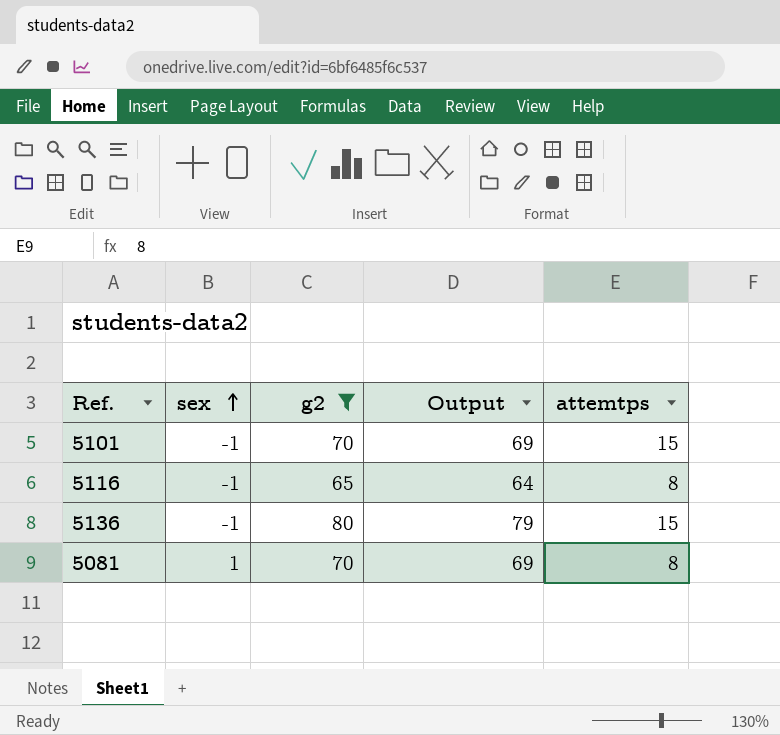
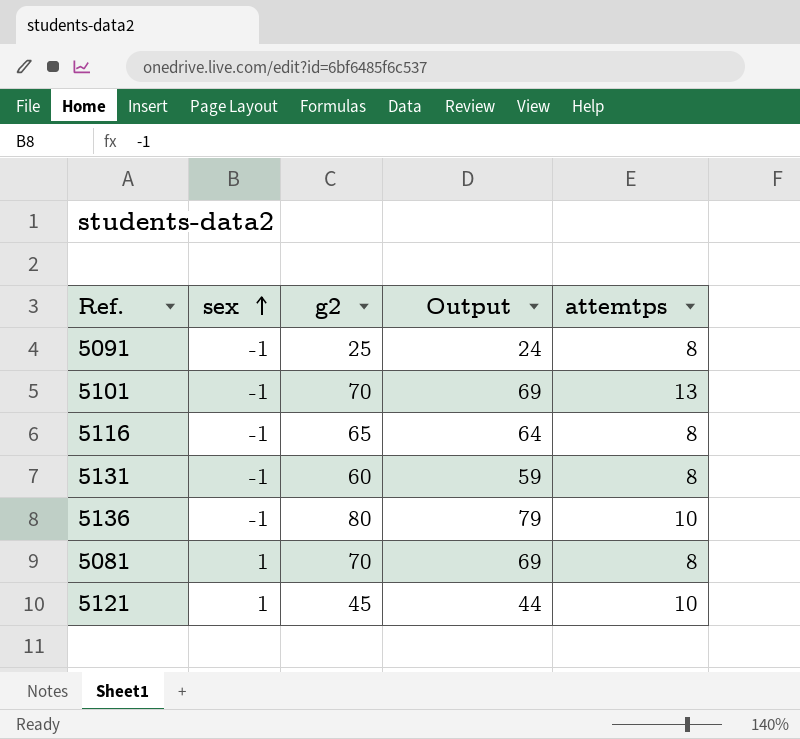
filter: g2 >= 65 -> none
5101 | attemtps: 15 -> 13
5136 | attemtps: 15 -> 10

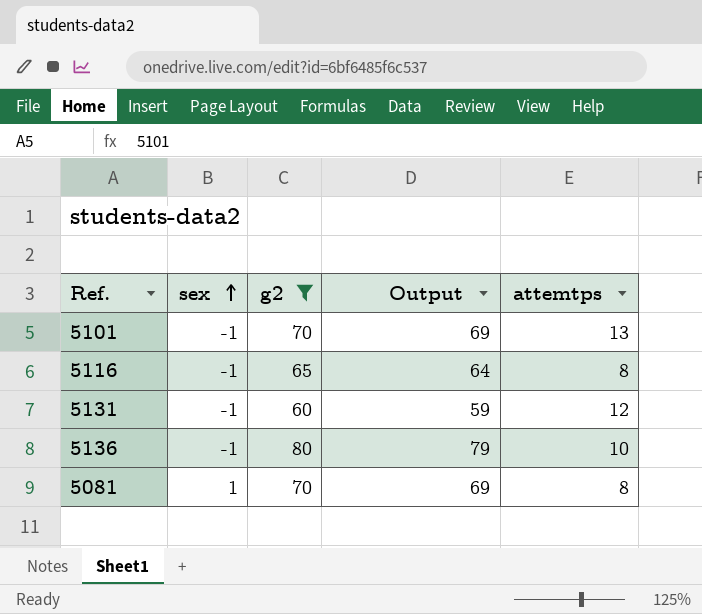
filter: none -> g2 >= 60
5131 | attemtps: 8 -> 12

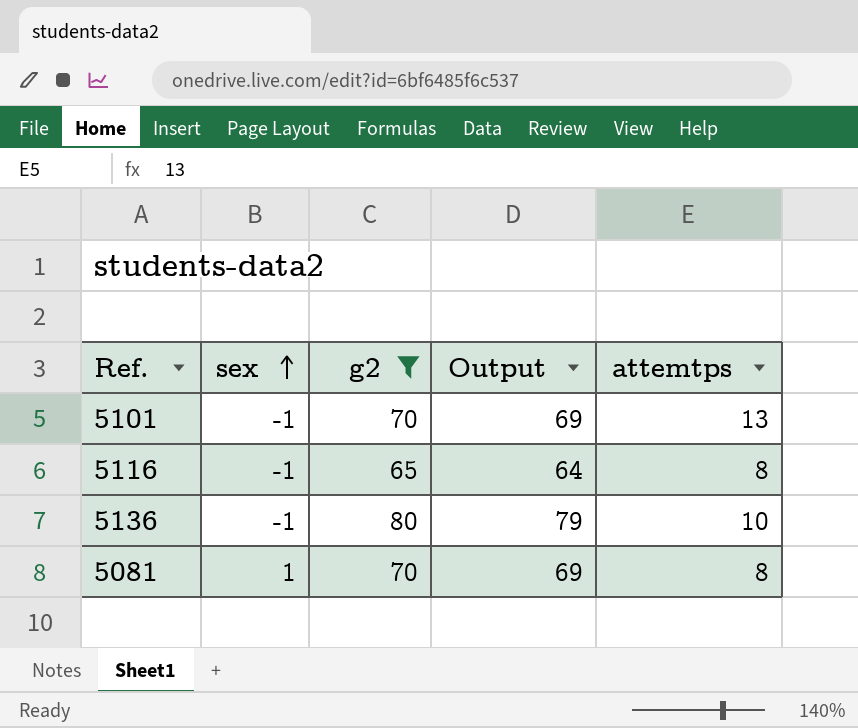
row 5131: -1 | 60 | 59 | 12 -> none

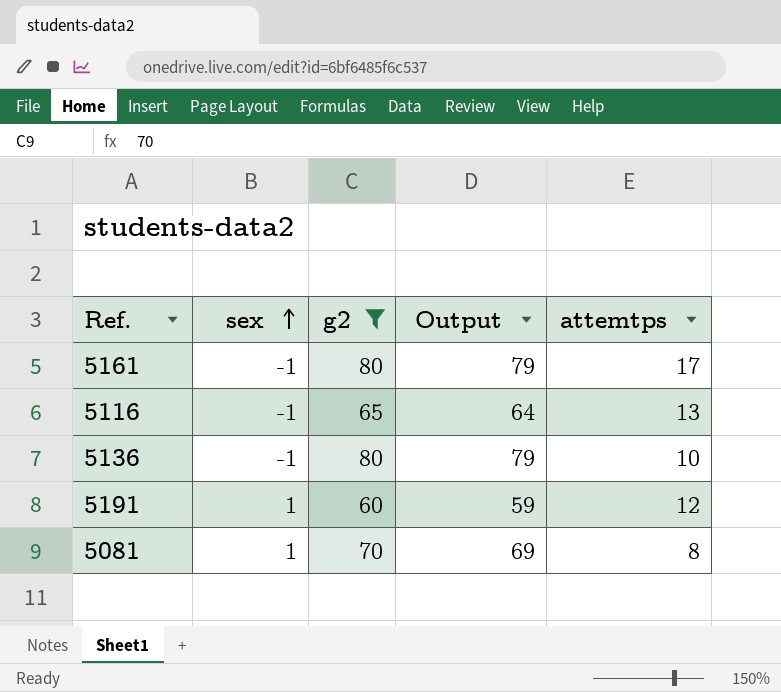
row 5101: -1 | 70 | 69 | 13 -> none
row 5161: none -> -1 | 80 | 79 | 17
5116 | attemtps: 8 -> 13
row 5191: none -> 1 | 60 | 59 | 12

